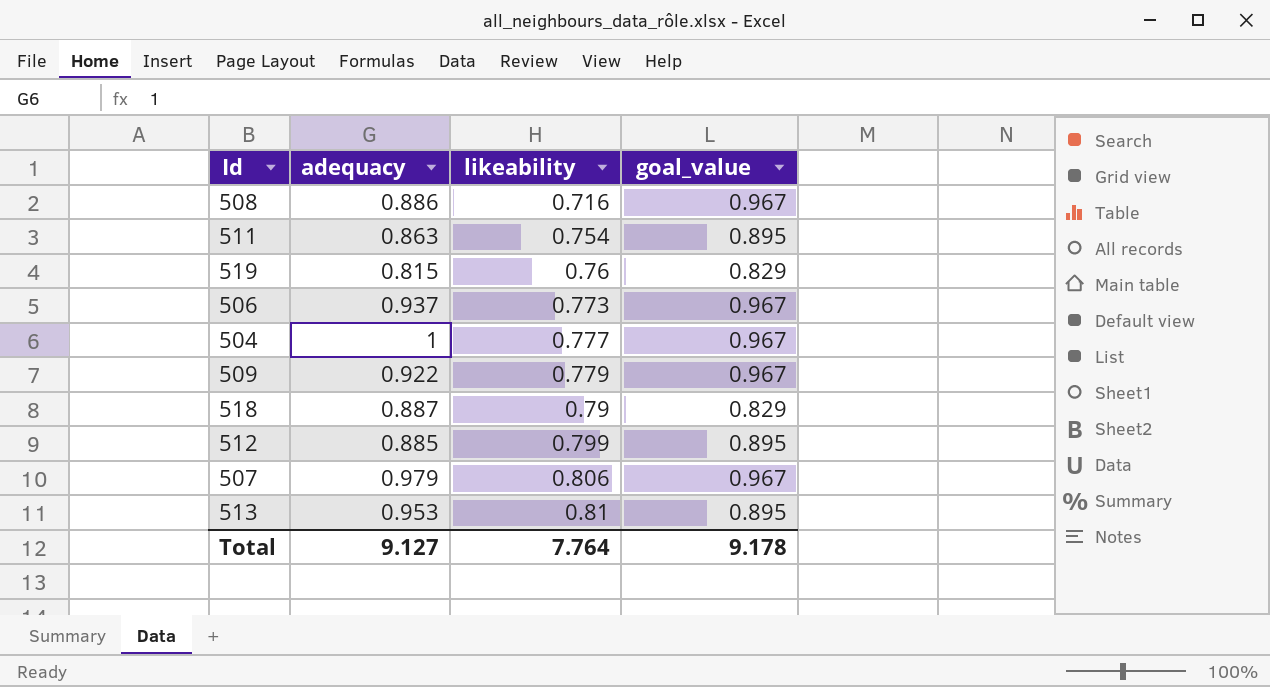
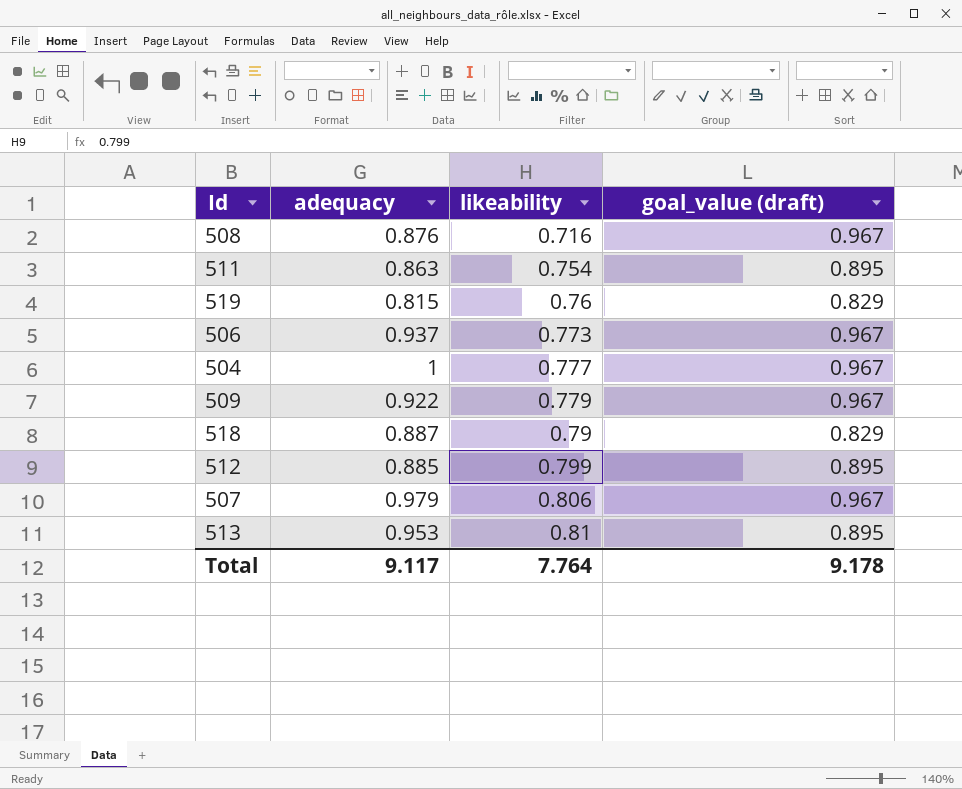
column name: goal_value -> goal_value (draft)
508 | adequacy: 0.886 -> 0.876
Total | adequacy: 9.127 -> 9.117

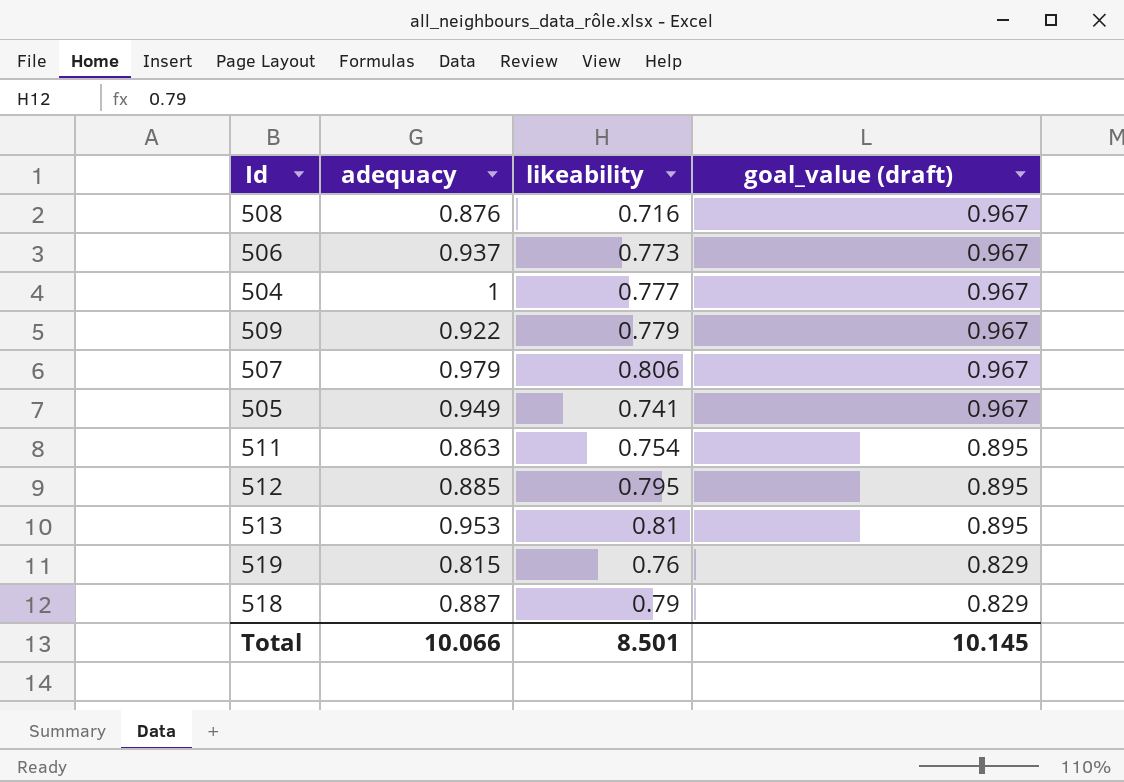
row order: likeability ascending -> goal_value (draft) descending
row 505: none -> 0.949 | 0.741 | 0.967
512 | likeability: 0.799 -> 0.795
Total | adequacy: 9.117 -> 10.066
Total | likeability: 7.764 -> 8.501
Total | goal_value (draft): 9.178 -> 10.145

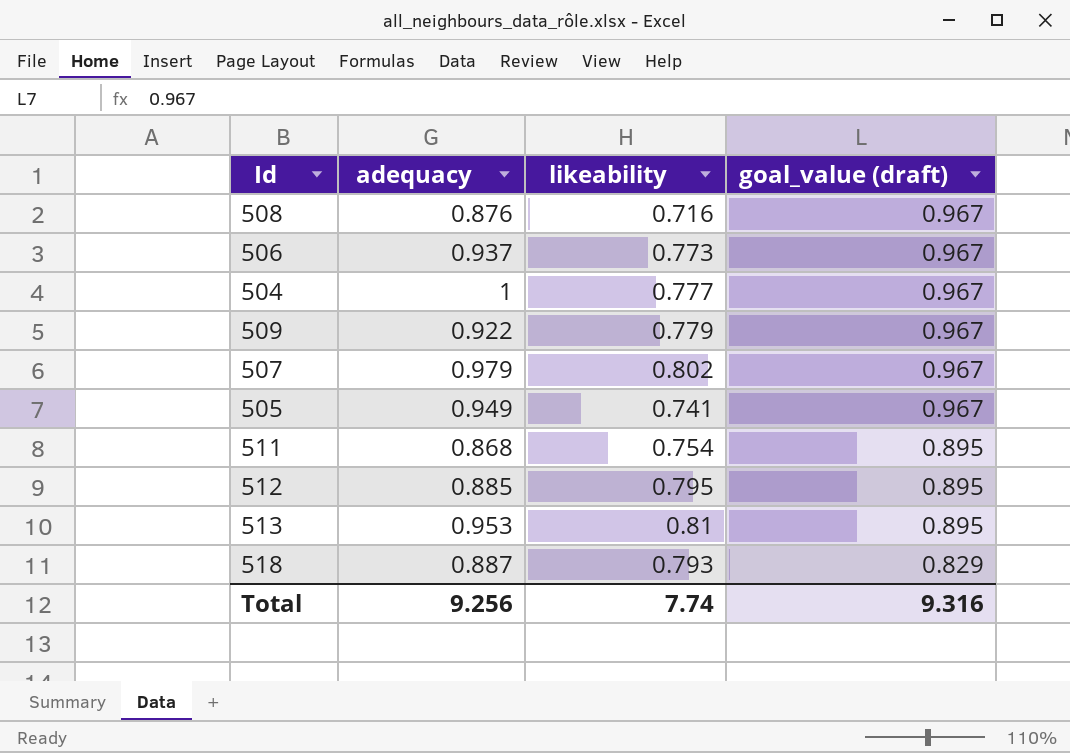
row 519: 0.815 | 0.76 | 0.829 -> none
507 | likeability: 0.806 -> 0.802
511 | adequacy: 0.863 -> 0.868
518 | likeability: 0.79 -> 0.793
Total | adequacy: 10.066 -> 9.256
Total | likeability: 8.501 -> 7.74
Total | goal_value (draft): 10.145 -> 9.316

